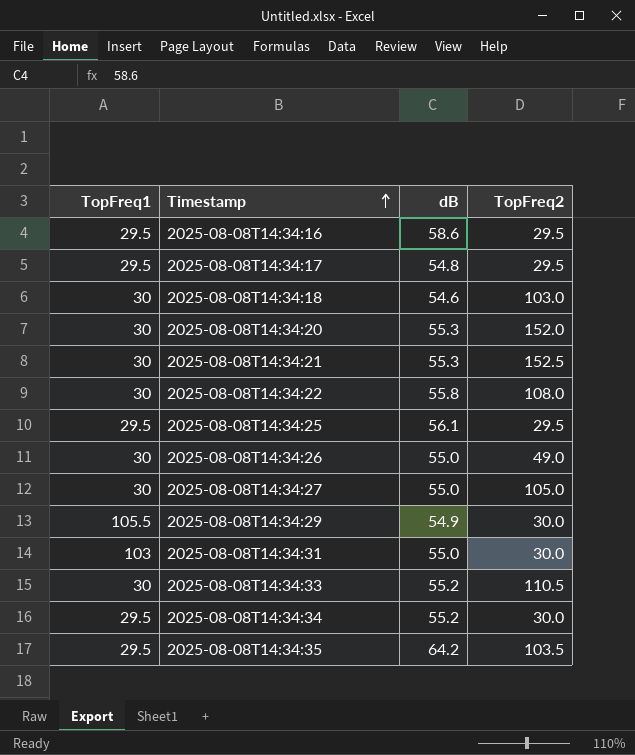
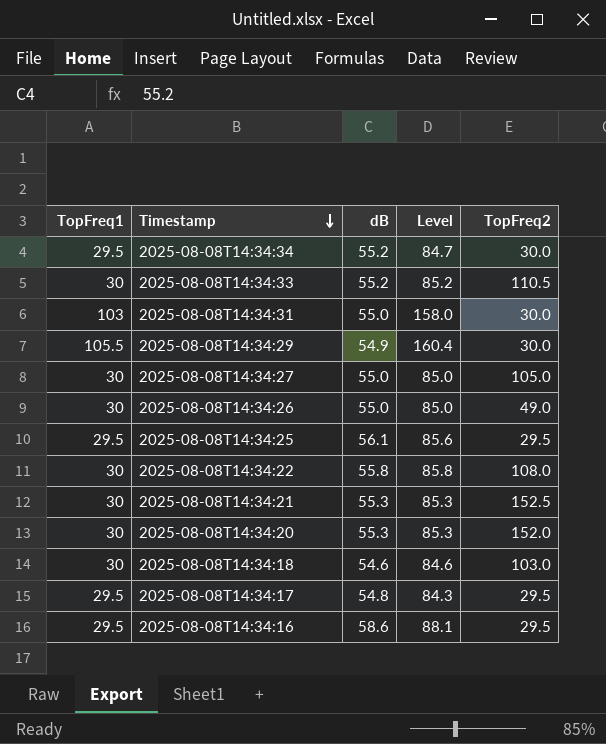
row order: Timestamp ascending -> Timestamp descending
column Level | formula: none -> [TopFreq1] + [dB]
row 2025-08-08T14:34:35: 29.5 | 64.2 | 103.5 -> none

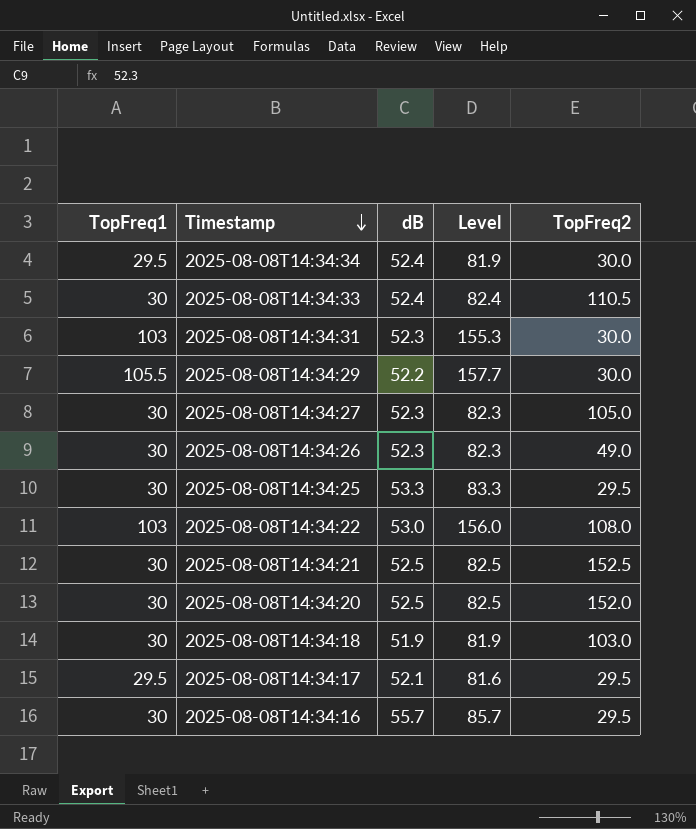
2025-08-08T14:34:34 | dB: 55.2 -> 52.4
2025-08-08T14:34:34 | Level: 84.7 -> 81.9
2025-08-08T14:34:33 | dB: 55.2 -> 52.4
2025-08-08T14:34:33 | Level: 85.2 -> 82.4
2025-08-08T14:34:31 | dB: 55.0 -> 52.3
2025-08-08T14:34:31 | Level: 158.0 -> 155.3
2025-08-08T14:34:29 | dB: 54.9 -> 52.2
2025-08-08T14:34:29 | Level: 160.4 -> 157.7
2025-08-08T14:34:27 | dB: 55.0 -> 52.3
2025-08-08T14:34:27 | Level: 85.0 -> 82.3
2025-08-08T14:34:26 | dB: 55.0 -> 52.3
2025-08-08T14:34:26 | Level: 85.0 -> 82.3
2025-08-08T14:34:25 | TopFreq1: 29.5 -> 30
2025-08-08T14:34:25 | dB: 56.1 -> 53.3
2025-08-08T14:34:25 | Level: 85.6 -> 83.3
2025-08-08T14:34:22 | TopFreq1: 30 -> 103
2025-08-08T14:34:22 | dB: 55.8 -> 53.0
2025-08-08T14:34:22 | Level: 85.8 -> 156.0
2025-08-08T14:34:21 | dB: 55.3 -> 52.5
2025-08-08T14:34:21 | Level: 85.3 -> 82.5
2025-08-08T14:34:20 | dB: 55.3 -> 52.5
2025-08-08T14:34:20 | Level: 85.3 -> 82.5
2025-08-08T14:34:18 | dB: 54.6 -> 51.9
2025-08-08T14:34:18 | Level: 84.6 -> 81.9
2025-08-08T14:34:17 | dB: 54.8 -> 52.1
2025-08-08T14:34:17 | Level: 84.3 -> 81.6
2025-08-08T14:34:16 | TopFreq1: 29.5 -> 30
2025-08-08T14:34:16 | dB: 58.6 -> 55.7
2025-08-08T14:34:16 | Level: 88.1 -> 85.7

